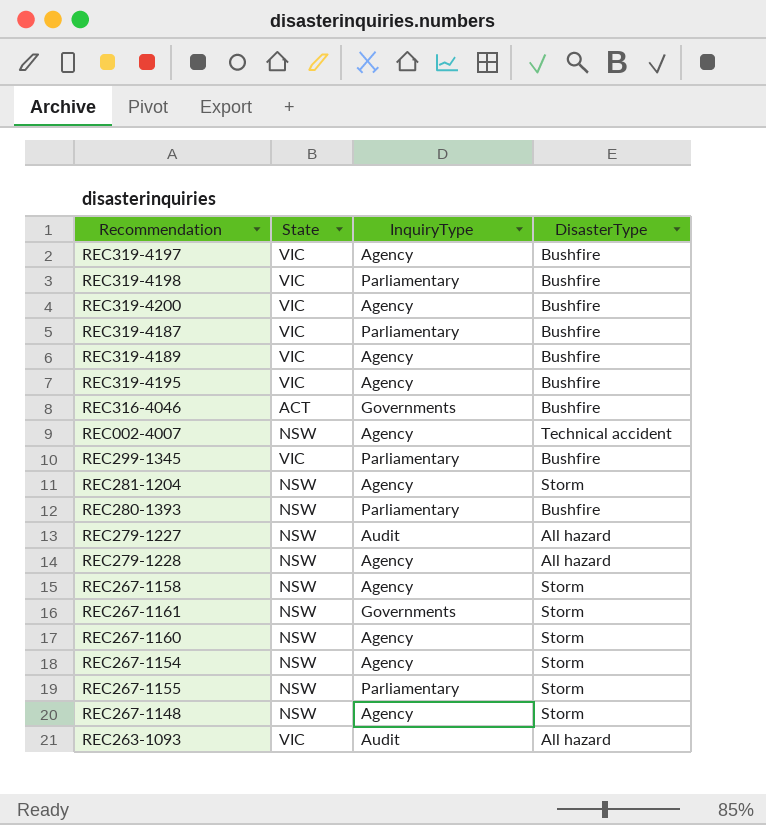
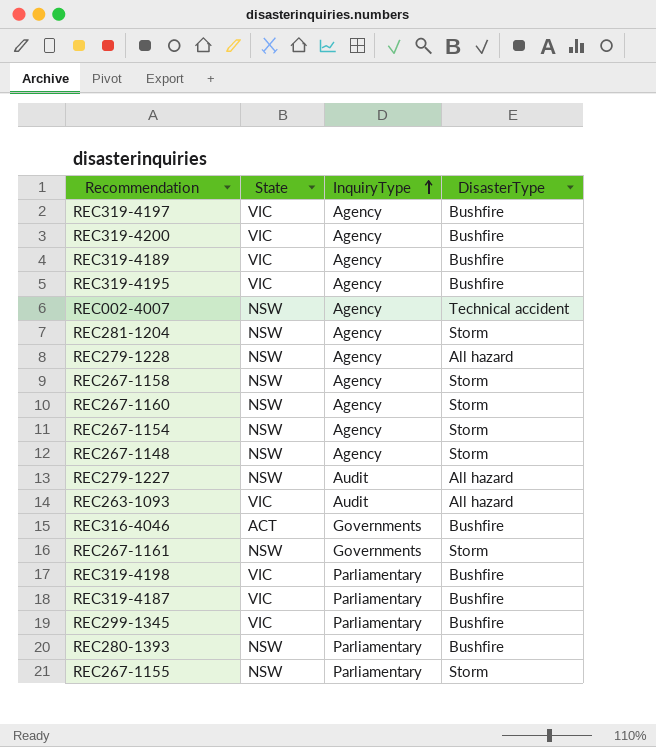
row order: none -> InquiryType ascending

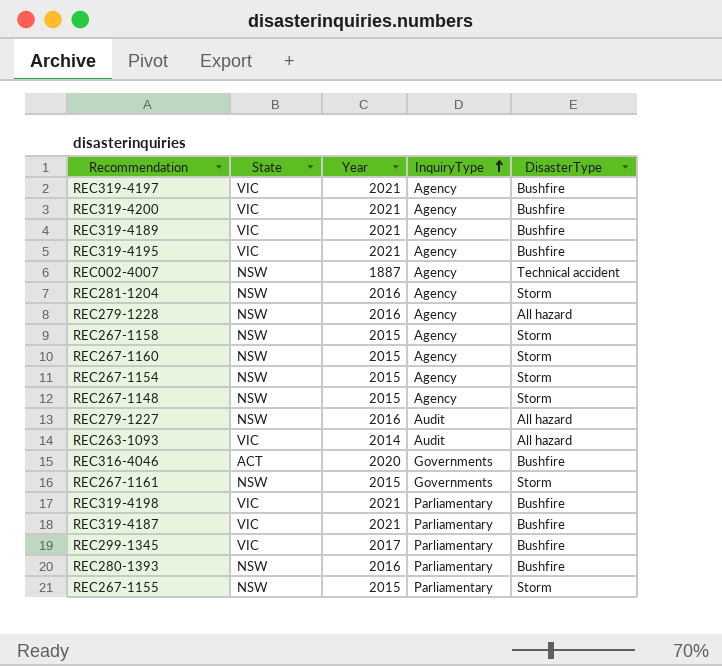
column Year | position: none -> 3

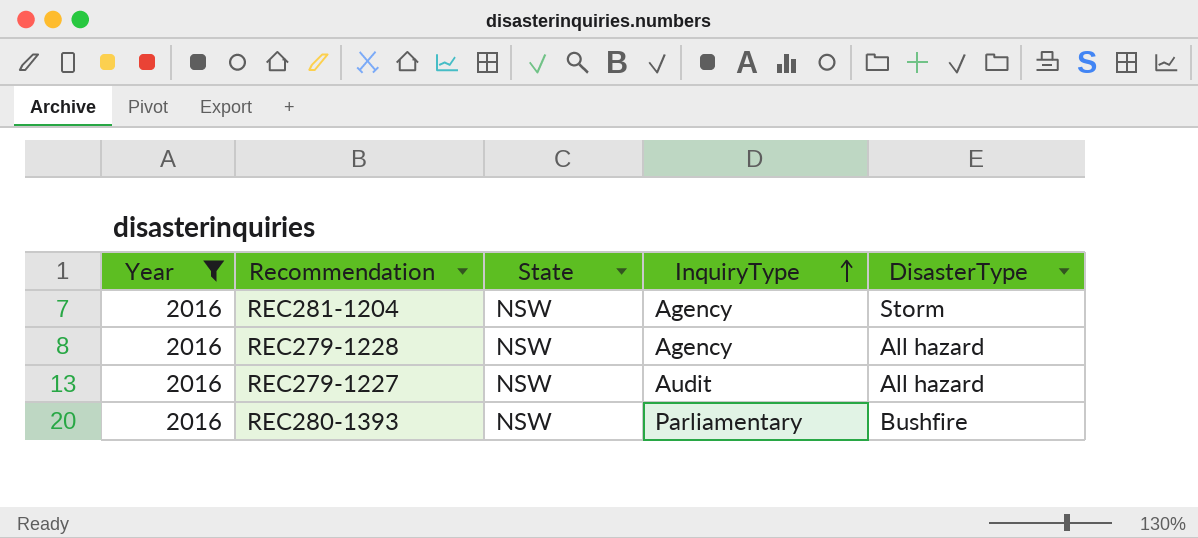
filter: none -> Year = 2016
column Year | position: 3 -> 1

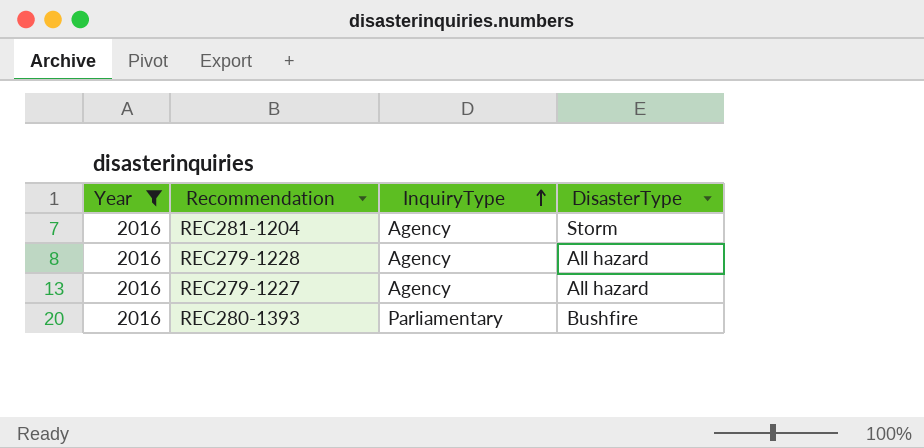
column State | position: 3 -> none
REC279-1227 | InquiryType: Audit -> Agency

